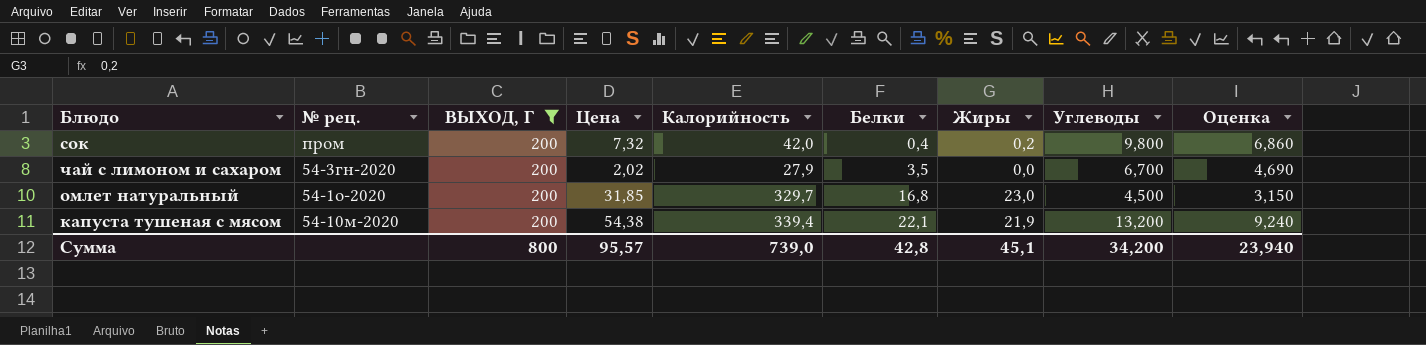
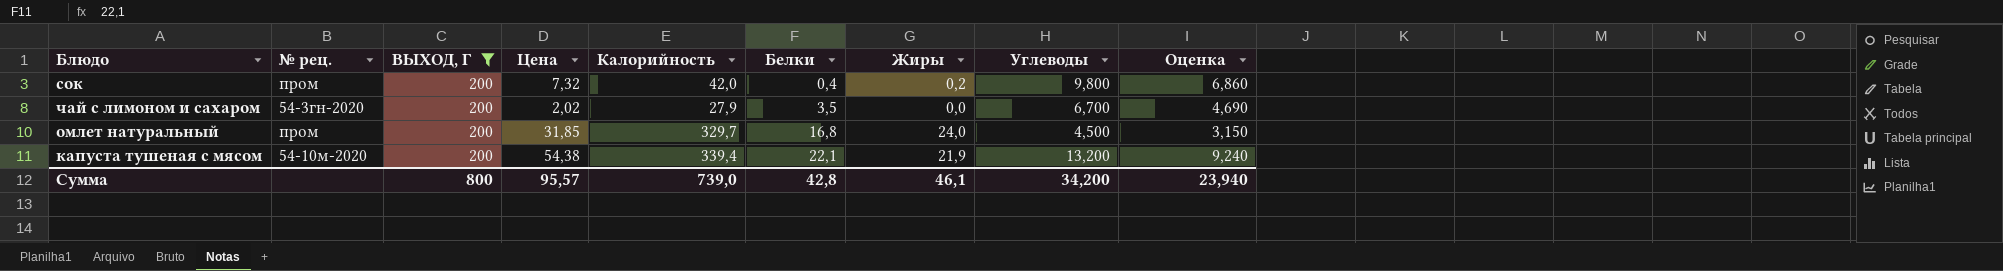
омлет натуральный | № рец.: 54-1о-2020 -> пром
омлет натуральный | Жиры: 23,0 -> 24,0
Сумма | Жиры: 45,1 -> 46,1

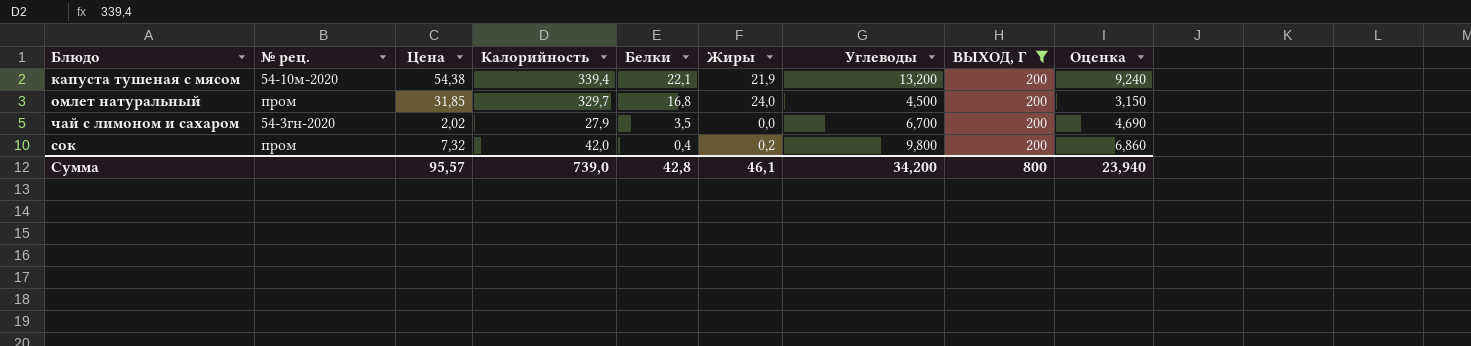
row order: Белки ascending -> Белки descending
column ВЫХОД, Г | position: 3 -> 8

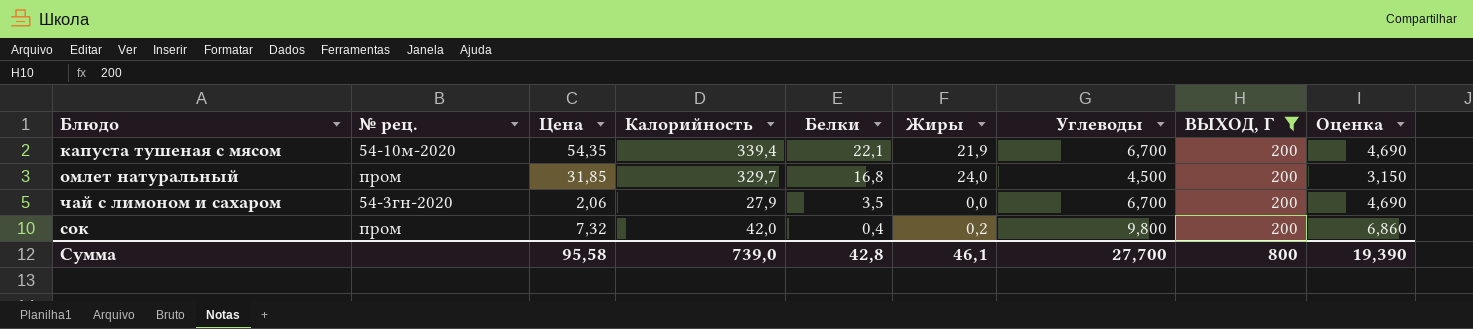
капуста тушеная с мясом | Цена: 54,38 -> 54,35
капуста тушеная с мясом | Углеводы: 13,200 -> 6,700
капуста тушеная с мясом | Оценка: 9,240 -> 4,690
чай с лимоном и сахаром | Цена: 2,02 -> 2,06
Сумма | Цена: 95,57 -> 95,58
Сумма | Углеводы: 34,200 -> 27,700
Сумма | Оценка: 23,940 -> 19,390

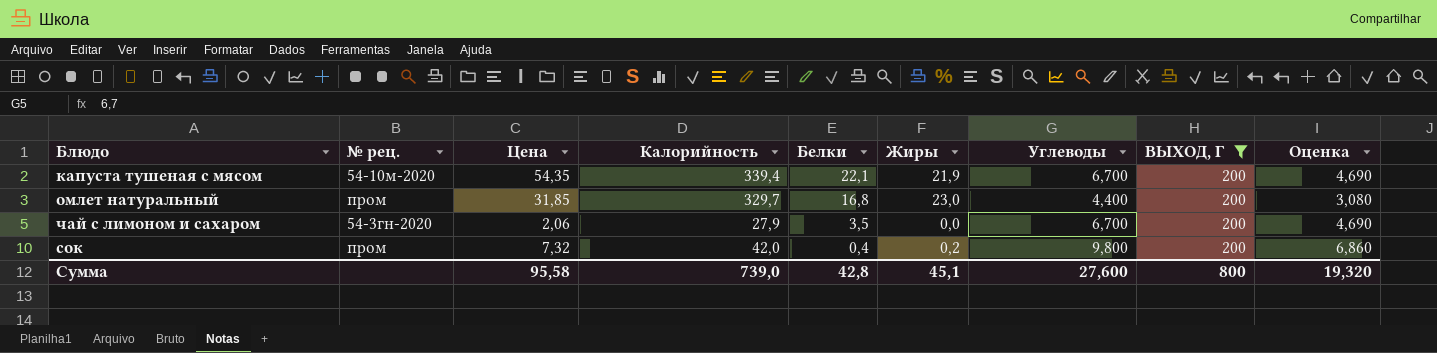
омлет натуральный | Жиры: 24,0 -> 23,0
омлет натуральный | Углеводы: 4,500 -> 4,400
омлет натуральный | Оценка: 3,150 -> 3,080
Сумма | Жиры: 46,1 -> 45,1
Сумма | Углеводы: 27,700 -> 27,600
Сумма | Оценка: 19,390 -> 19,320

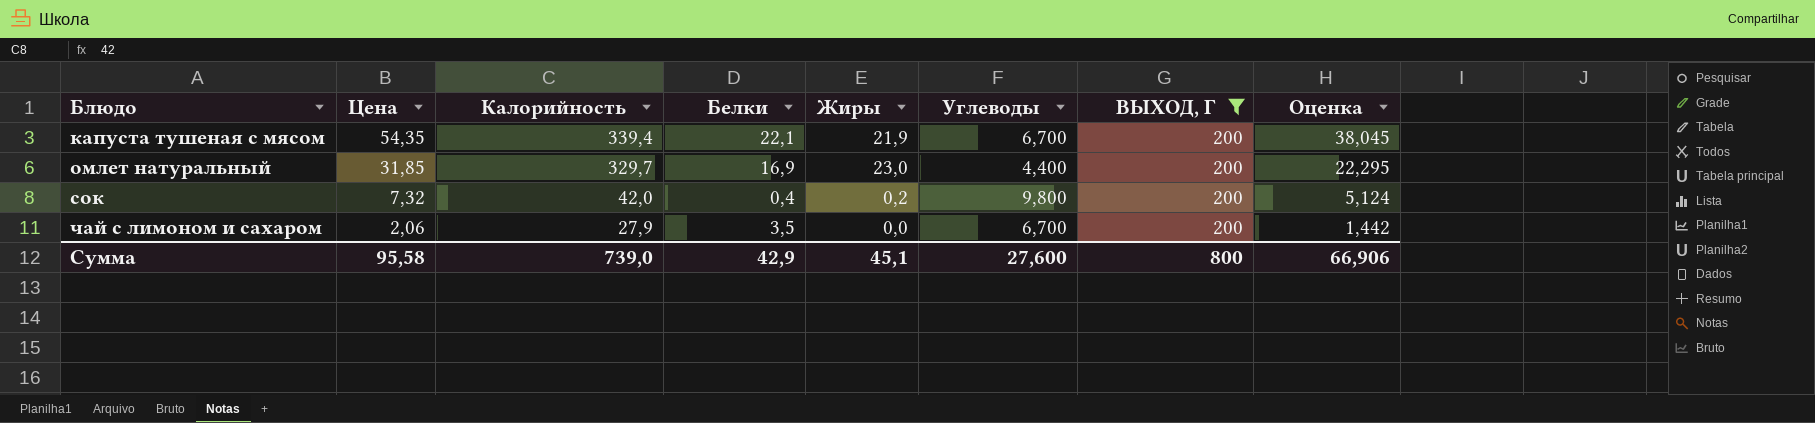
row order: Белки descending -> Блюдо ascending
column № рец. | position: 2 -> none
column Оценка | formula: [Углеводы] * 0,7 -> [Цена] * 0,7
омлет натуральный | Белки: 16,8 -> 16,9
Сумма | Белки: 42,8 -> 42,9
Сумма | Оценка: 19,320 -> 66,906

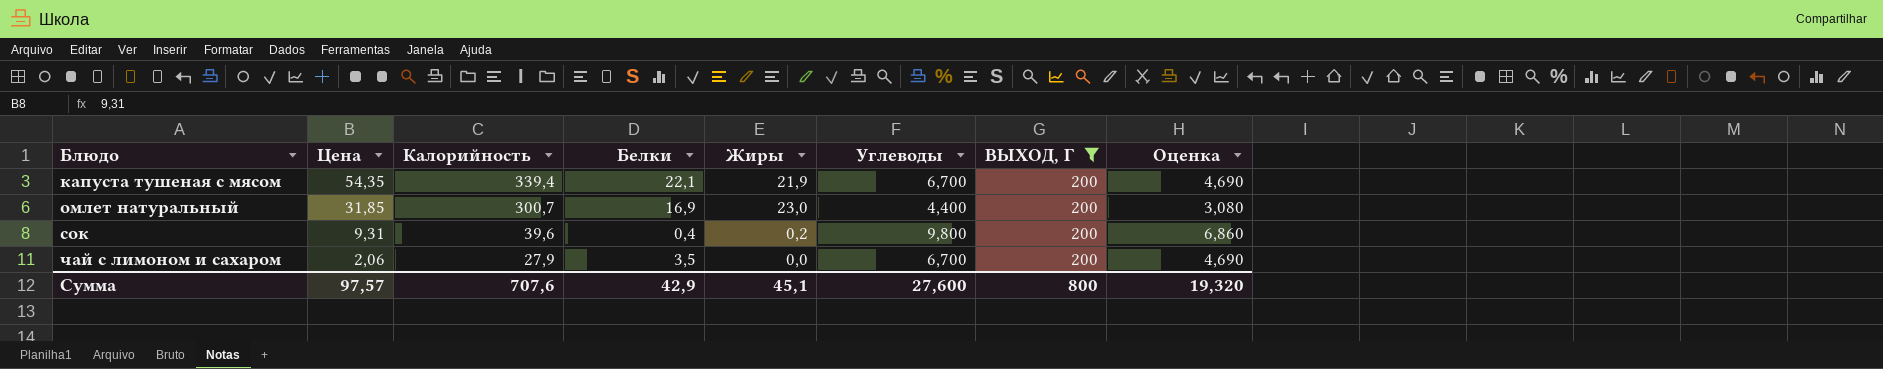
column Оценка | formula: [Цена] * 0,7 -> [Углеводы] * 0,7
омлет натуральный | Калорийность: 329,7 -> 300,7
сок | Цена: 7,32 -> 9,31
сок | Калорийность: 42,0 -> 39,6
Сумма | Цена: 95,58 -> 97,57
Сумма | Калорийность: 739,0 -> 707,6
Сумма | Оценка: 66,906 -> 19,320

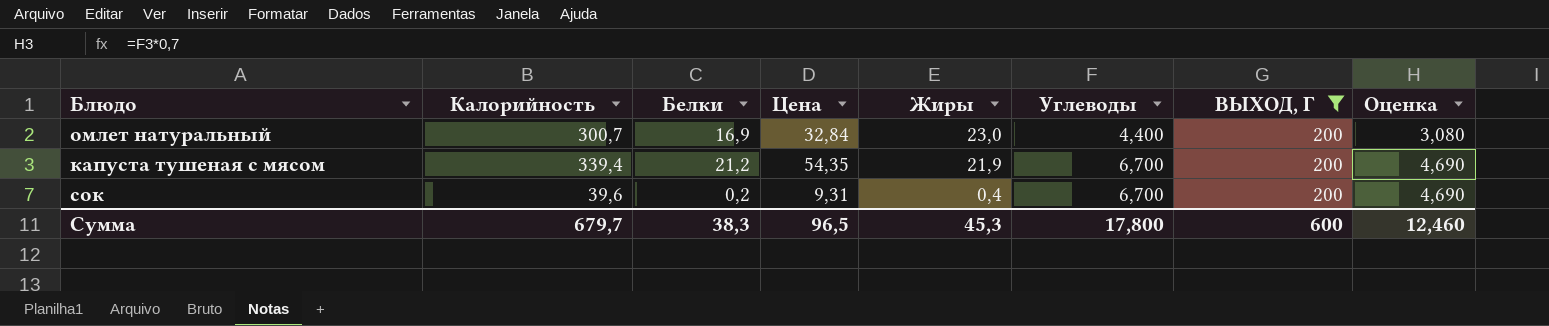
row order: Блюдо ascending -> Жиры descending
column Цена | position: 2 -> 4
row чай с лимоном и сахаром: 2,06 | 27,9 | 3,5 | 0,0 | 6,700 | 200 | 4,690 -> none
омлет натуральный | Цена: 31,85 -> 32,84
капуста тушеная с мясом | Белки: 22,1 -> 21,2
сок | Белки: 0,4 -> 0,2
сок | Жиры: 0,2 -> 0,4
сок | Углеводы: 9,800 -> 6,700
сок | Оценка: 6,860 -> 4,690
Сумма | Калорийность: 707,6 -> 679,7
Сумма | Белки: 42,9 -> 38,3
Сумма | Цена: 97,57 -> 96,5
Сумма | Жиры: 45,1 -> 45,3
Сумма | Углеводы: 27,600 -> 17,800
Сумма | ВЫХОД, Г: 800 -> 600
Сумма | Оценка: 19,320 -> 12,460

